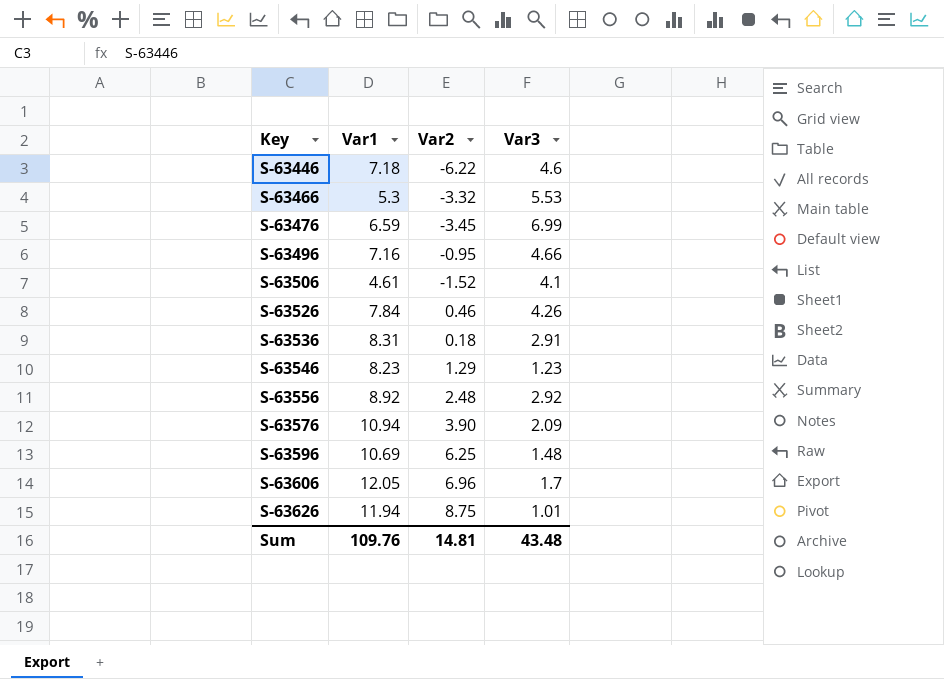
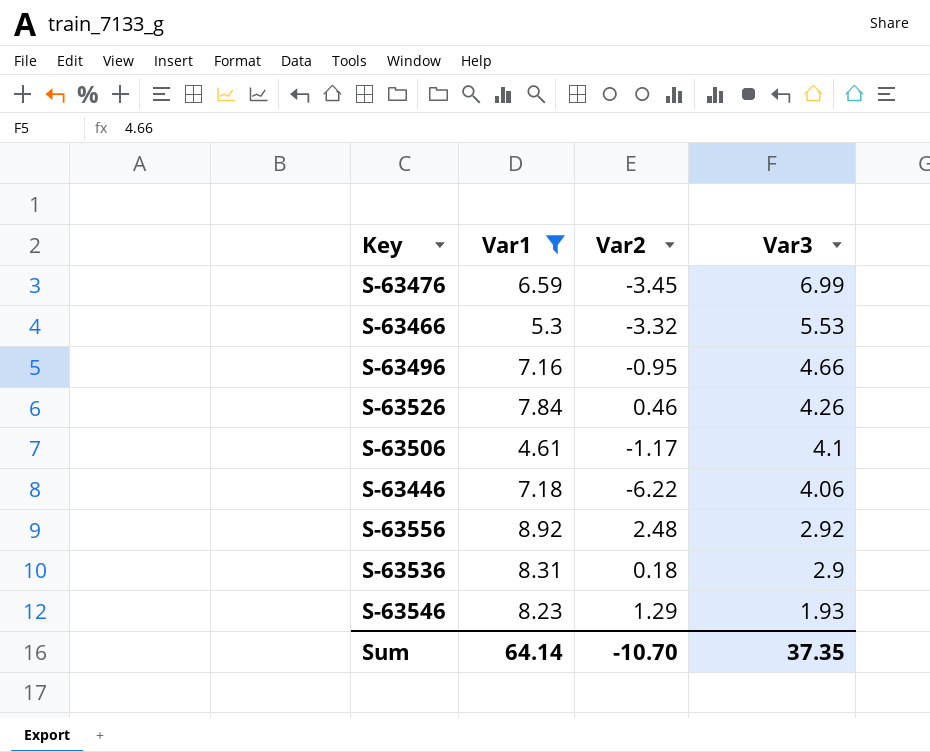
filter: none -> Var1 <= 8.92
row order: Key ascending -> Var3 descending
S-63506 | Var2: -1.52 -> -1.17
S-63446 | Var3: 4.6 -> 4.06
S-63536 | Var3: 2.91 -> 2.9
S-63546 | Var3: 1.23 -> 1.93
Sum | Var1: 109.76 -> 64.14
Sum | Var2: 14.81 -> -10.70
Sum | Var3: 43.48 -> 37.35

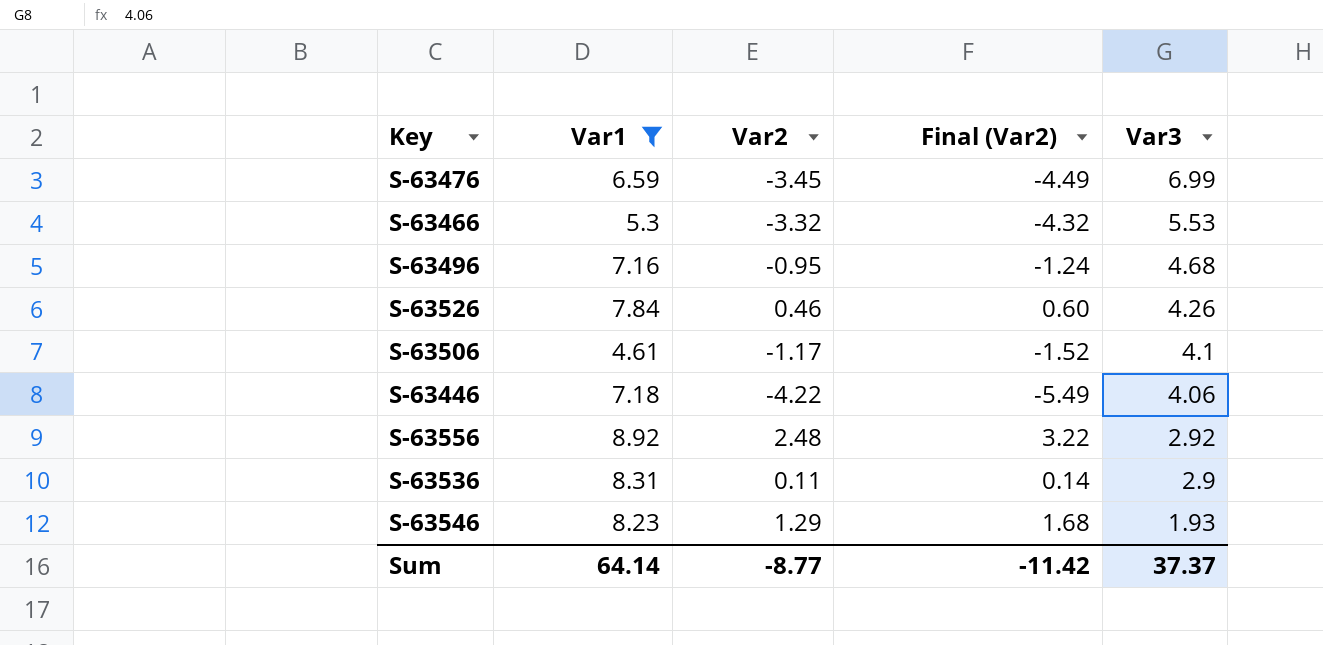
column Final (Var2) | formula: none -> [Var2] * 1.3
S-63496 | Var3: 4.66 -> 4.68
S-63446 | Var2: -6.22 -> -4.22
S-63536 | Var2: 0.18 -> 0.11
Sum | Var2: -10.70 -> -8.77
Sum | Var3: 37.35 -> 37.37

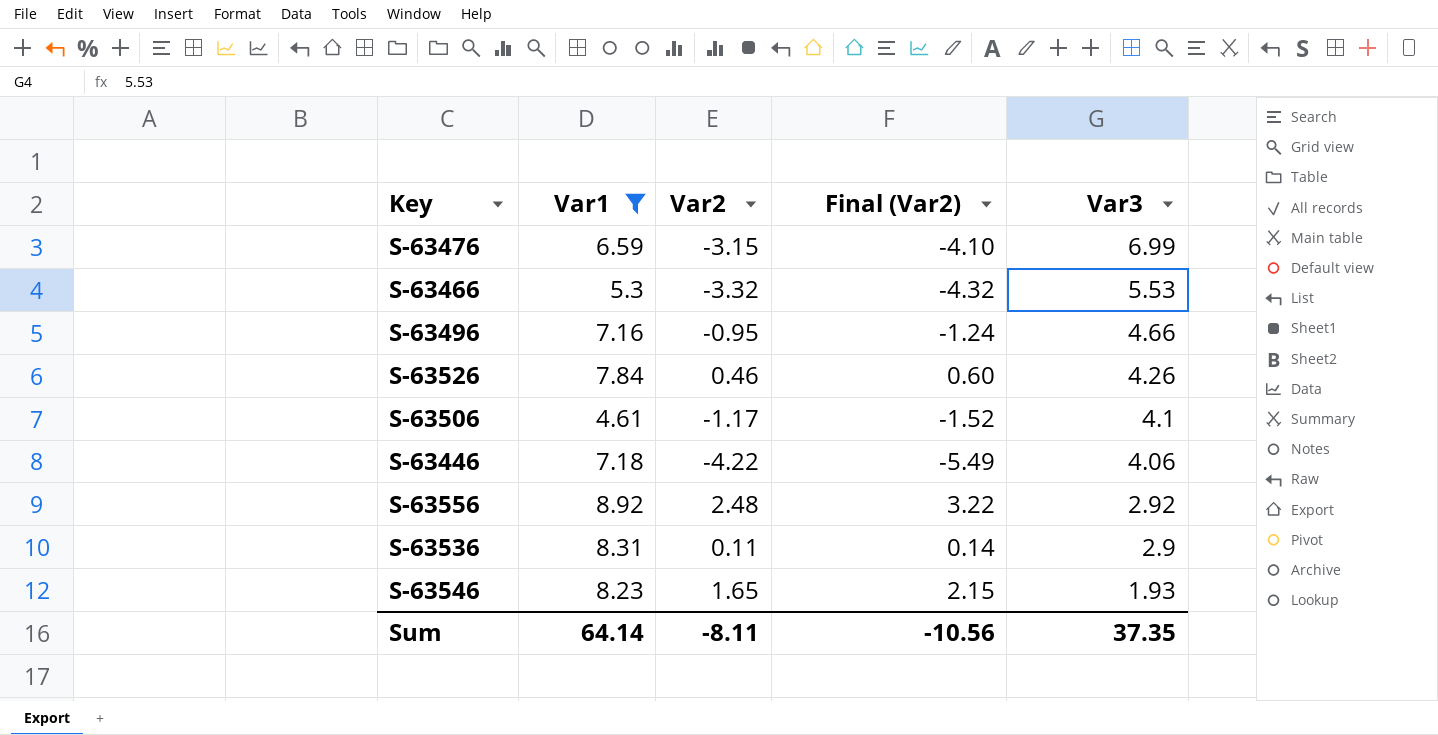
S-63476 | Var2: -3.45 -> -3.15
S-63476 | Final (Var2): -4.49 -> -4.10
S-63496 | Var3: 4.68 -> 4.66
S-63546 | Var2: 1.29 -> 1.65
S-63546 | Final (Var2): 1.68 -> 2.15
Sum | Var2: -8.77 -> -8.11
Sum | Final (Var2): -11.42 -> -10.56
Sum | Var3: 37.37 -> 37.35

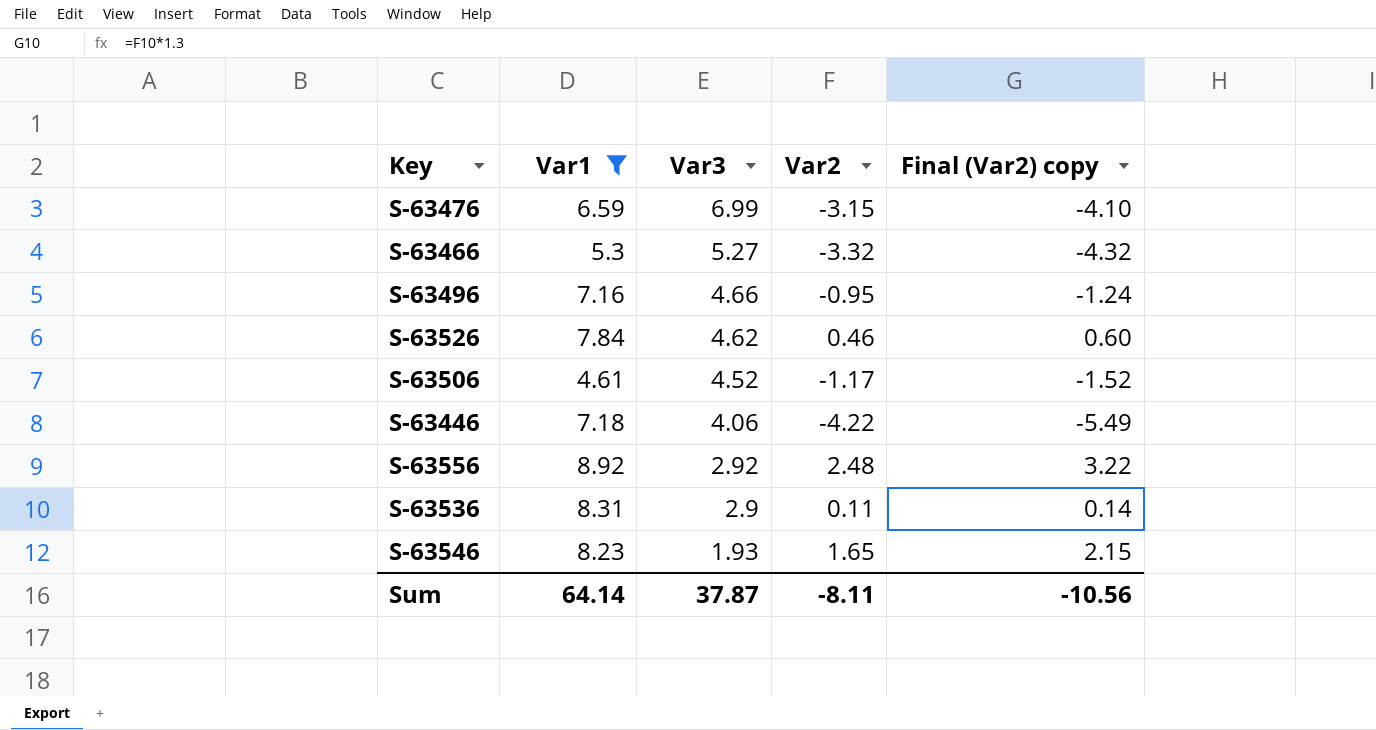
column Var3 | position: 5 -> 3
column name: Final (Var2) -> Final (Var2) copy
S-63466 | Var3: 5.53 -> 5.27
S-63526 | Var3: 4.26 -> 4.62
S-63506 | Var3: 4.1 -> 4.52
Sum | Var3: 37.35 -> 37.87

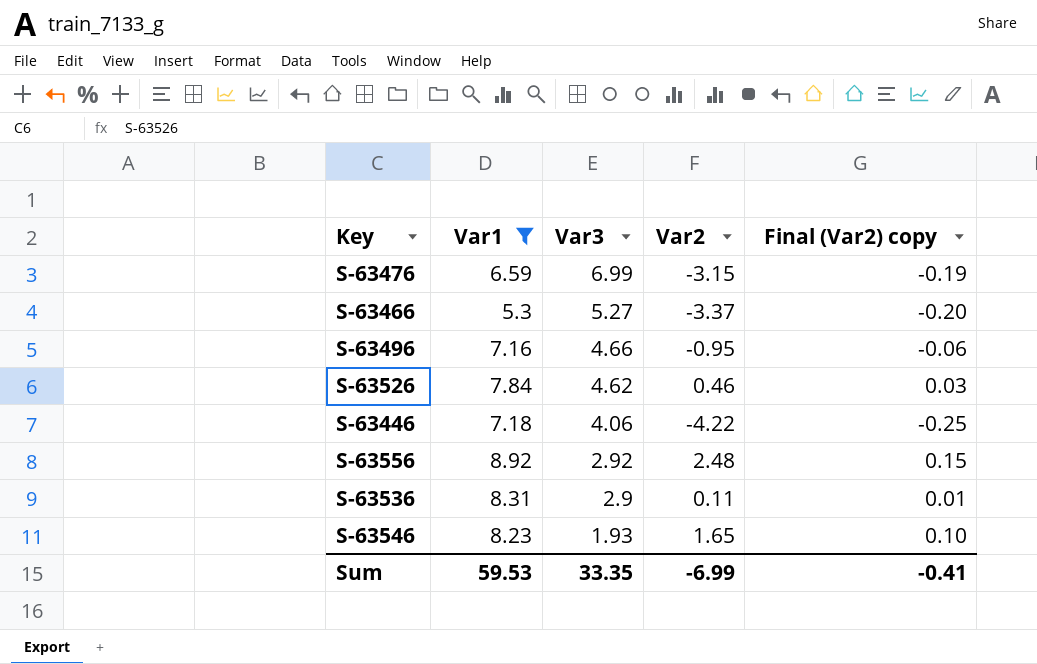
column Final (Var2) copy | formula: [Var2] * 1.3 -> [Var2] * 0.06
row S-63506: 4.61 | 4.52 | -1.17 | -1.52 -> none
S-63466 | Var2: -3.32 -> -3.37
Sum | Var1: 64.14 -> 59.53
Sum | Var3: 37.87 -> 33.35
Sum | Var2: -8.11 -> -6.99
Sum | Final (Var2) copy: -10.56 -> -0.41

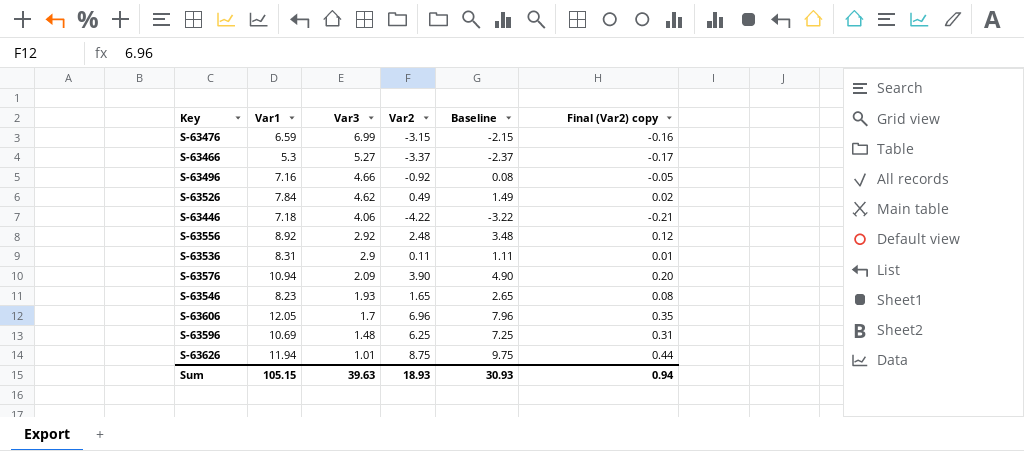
filter: Var1 <= 8.92 -> none
column Baseline | formula: none -> [Var2] + 1
column Final (Var2) copy | formula: [Var2] * 0.06 -> [Var2] * 0.05
S-63496 | Var2: -0.95 -> -0.92
S-63526 | Var2: 0.46 -> 0.49
Sum | Var1: 59.53 -> 105.15
Sum | Var3: 33.35 -> 39.63
Sum | Var2: -6.99 -> 18.93
Sum | Final (Var2) copy: -0.41 -> 0.94

